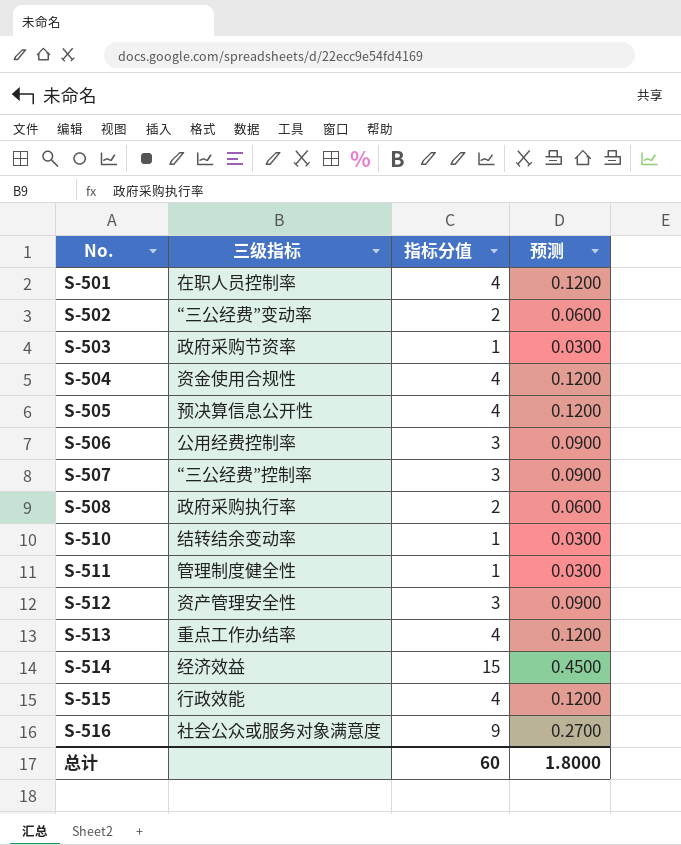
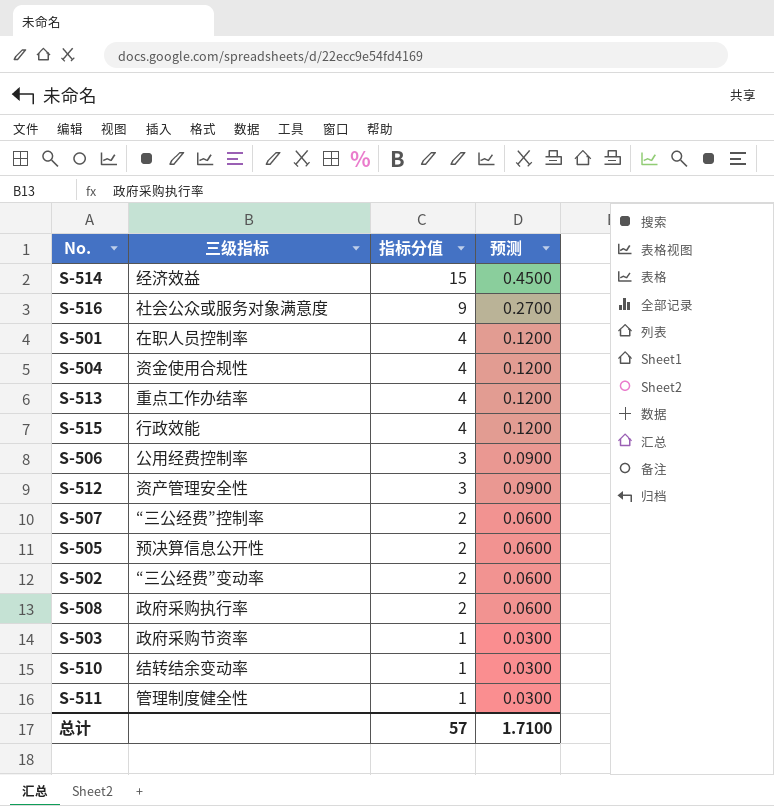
row order: No. ascending -> 指标分值 descending
S-507 | 指标分值: 3 -> 2
S-507 | 预测: 0.0900 -> 0.0600
S-505 | 指标分值: 4 -> 2
S-505 | 预测: 0.1200 -> 0.0600
总计 | 指标分值: 60 -> 57
总计 | 预测: 1.8000 -> 1.7100

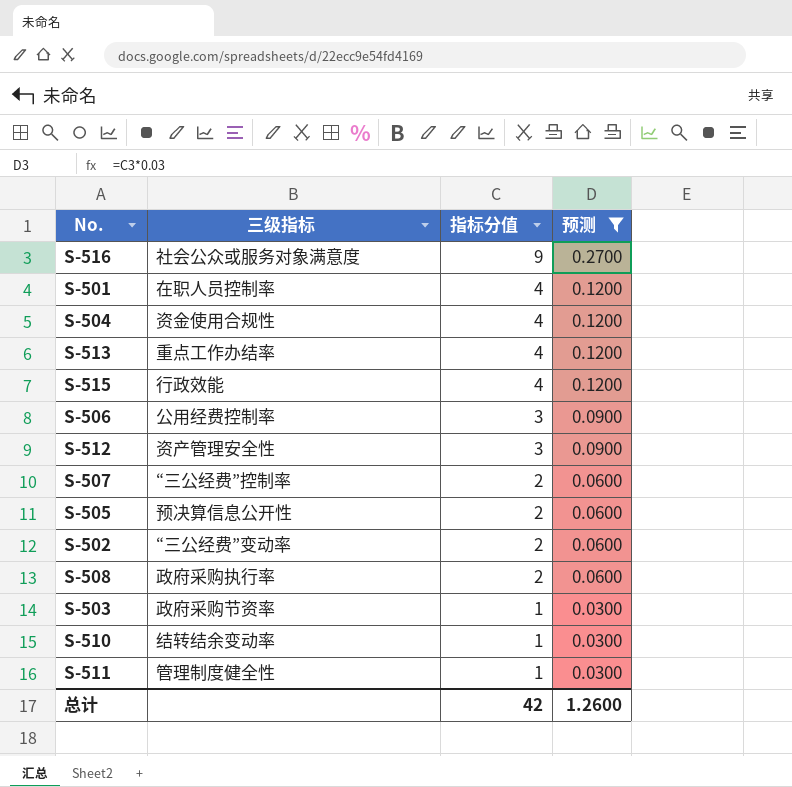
filter: none -> 预测 != 0.4500
总计 | 指标分值: 57 -> 42
总计 | 预测: 1.7100 -> 1.2600

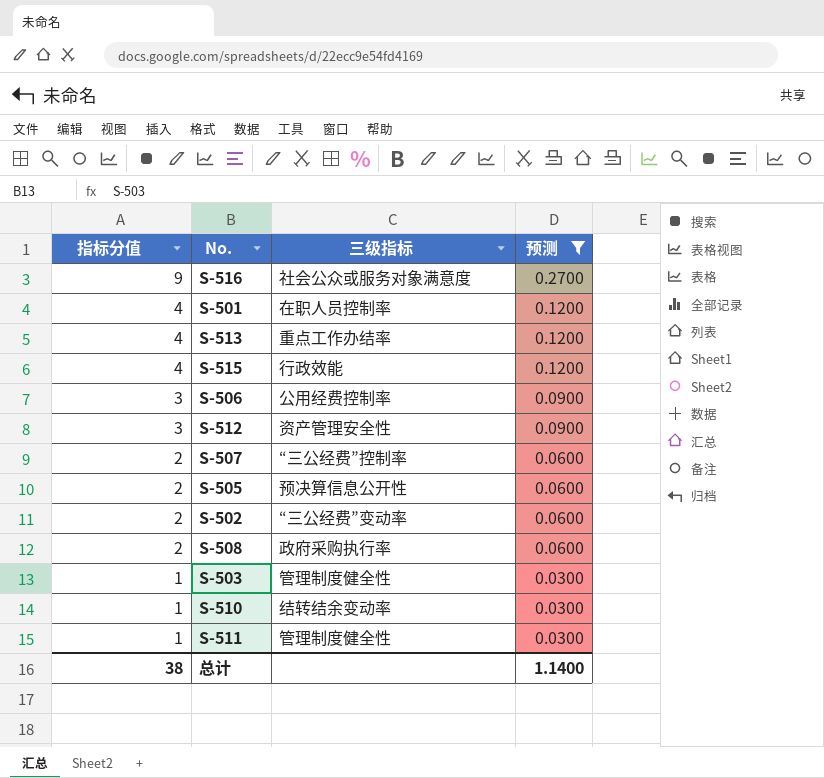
column 指标分值 | position: 3 -> 1
row S-504: 资金使用合规性 | 4 | 0.1200 -> none
S-503 | 三级指标: 政府采购节资率 -> 管理制度健全性
总计 | 指标分值: 42 -> 38
总计 | 预测: 1.2600 -> 1.1400

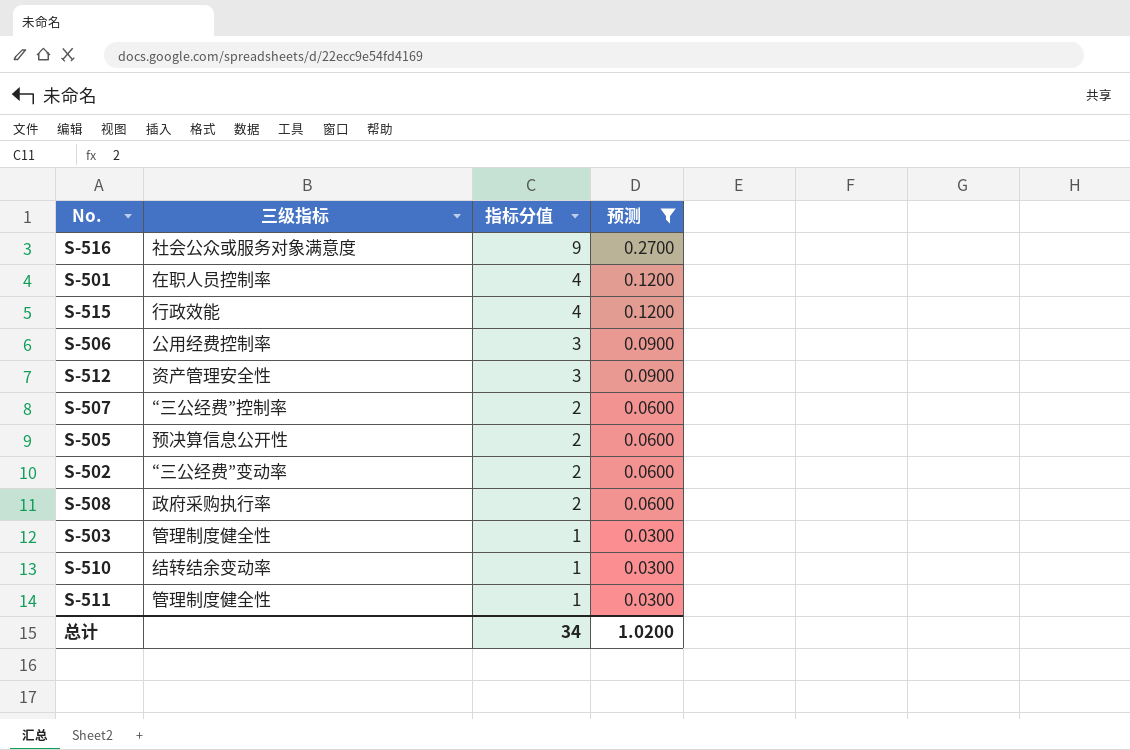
column 指标分值 | position: 1 -> 3
row S-513: 4 | 重点工作办结率 | 0.1200 -> none
总计 | 指标分值: 38 -> 34
总计 | 预测: 1.1400 -> 1.0200

